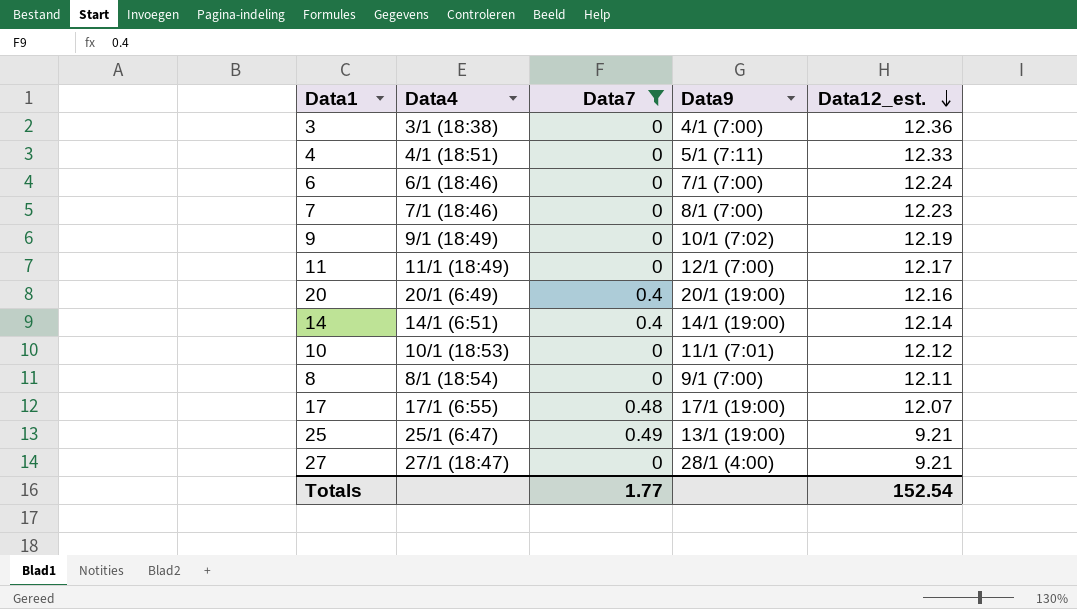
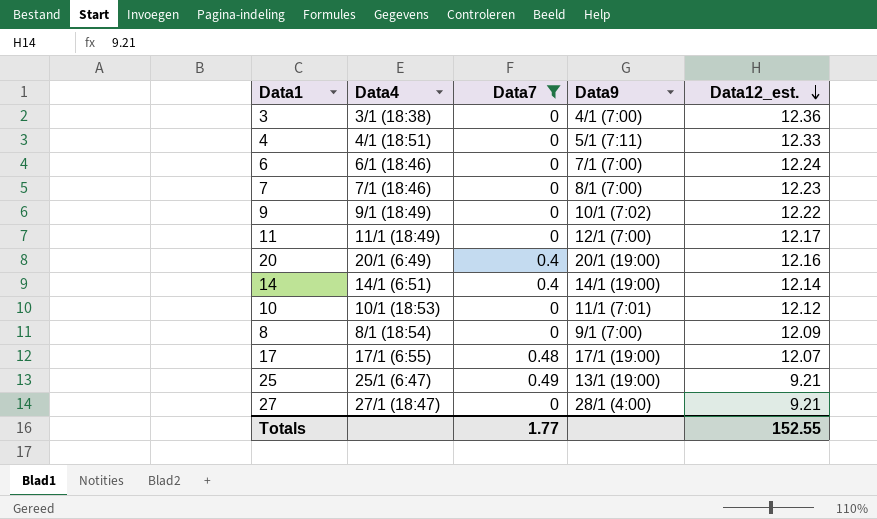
9 | Data12_est.: 12.19 -> 12.22
8 | Data12_est.: 12.11 -> 12.09
Totals | Data12_est.: 152.54 -> 152.55

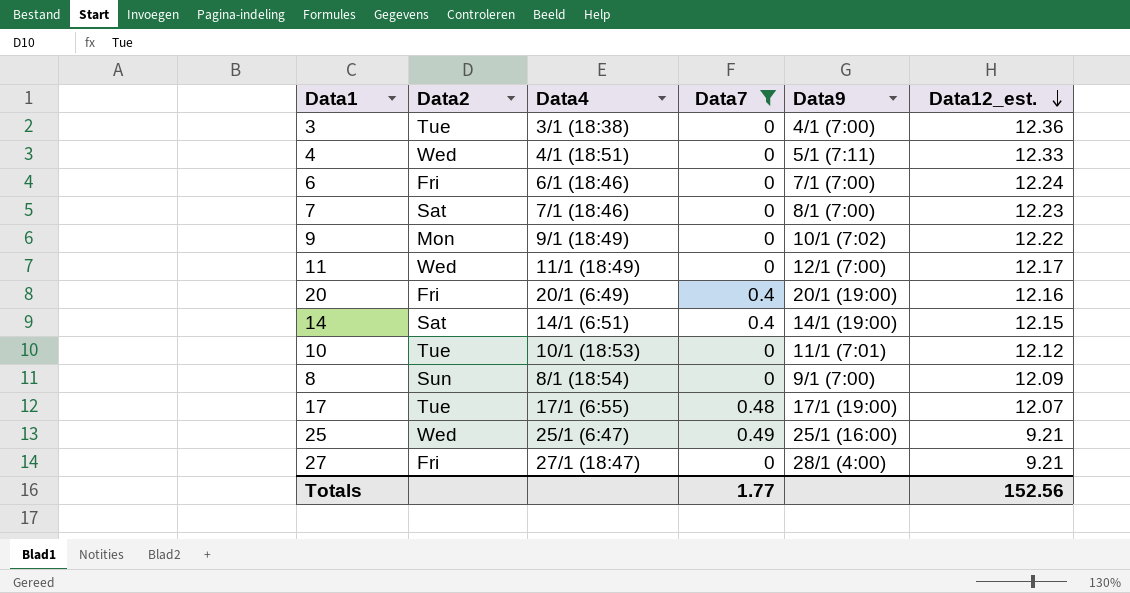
column Data2 | position: none -> 2
14 | Data12_est.: 12.14 -> 12.15
25 | Data9: 13/1 (19:00) -> 25/1 (16:00)
Totals | Data12_est.: 152.55 -> 152.56

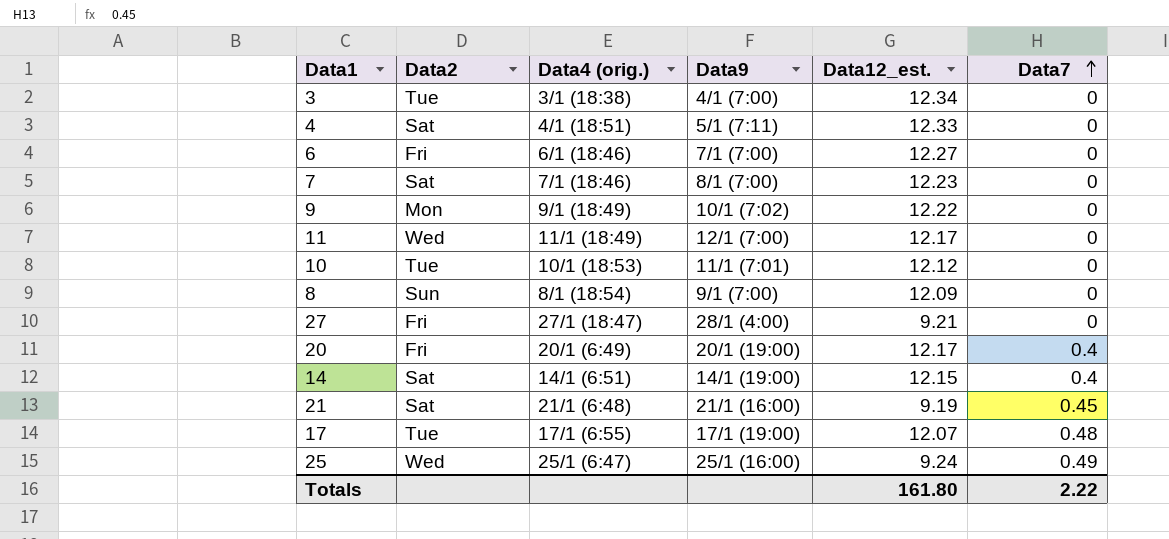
filter: Data7 != 0.45 -> none
row order: Data12_est. descending -> Data7 ascending
column name: Data4 -> Data4 (orig.)
column Data7 | position: 4 -> 6
3 | Data12_est.: 12.36 -> 12.34
4 | Data2: Wed -> Sat
6 | Data12_est.: 12.24 -> 12.27
20 | Data12_est.: 12.16 -> 12.17
25 | Data12_est.: 9.21 -> 9.24
Totals | Data12_est.: 152.56 -> 161.80
Totals | Data7: 1.77 -> 2.22

